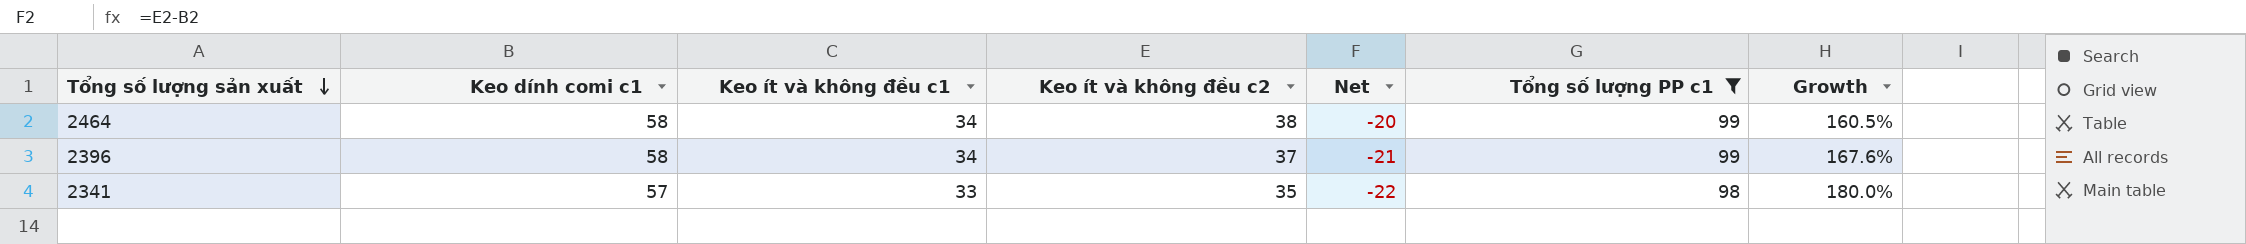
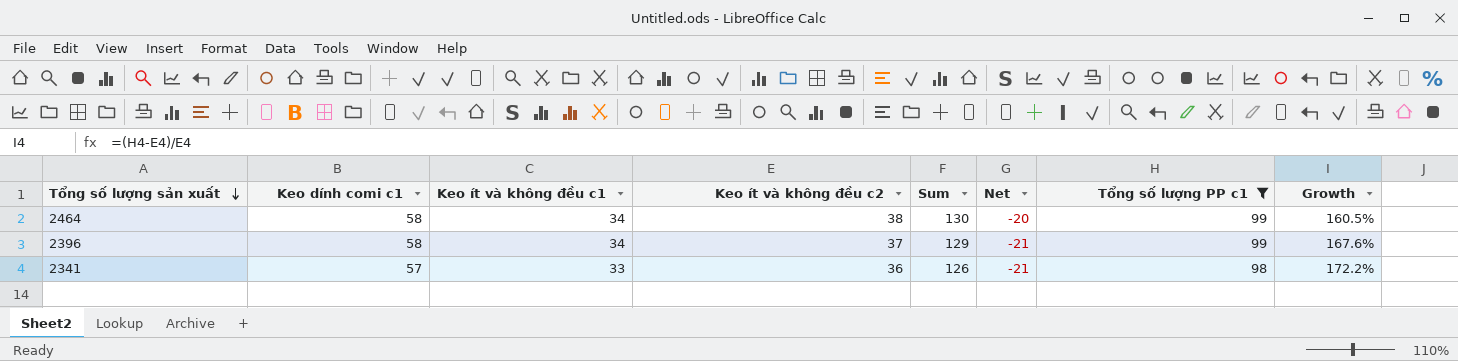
column Sum | formula: none -> [Keo dính comi c1] + [Keo ít và không đều c1] + [Keo ít và không đều c2]
2341 | Keo ít và không đều c2: 35 -> 36
2341 | Net: -22 -> -21
2341 | Growth: 180.0% -> 172.2%

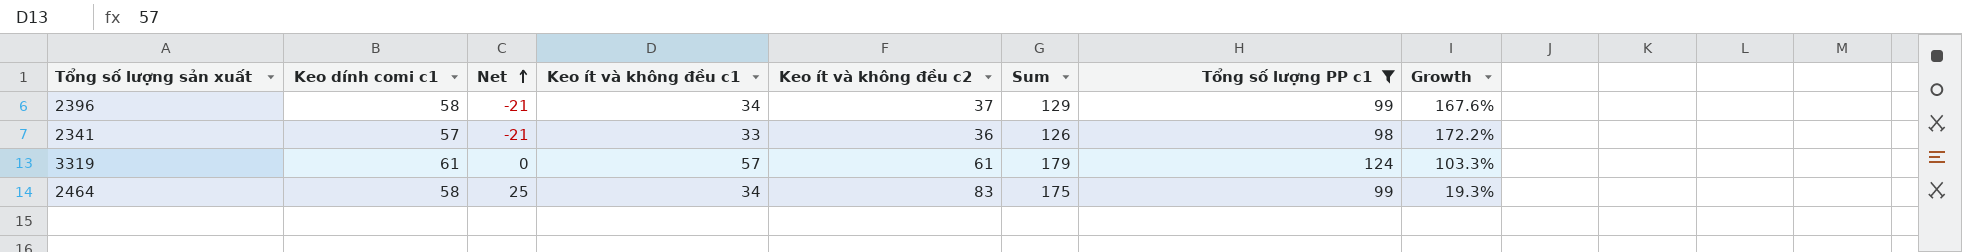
row order: Tổng số lượng sản xuất descending -> Net ascending
column Net | position: 6 -> 3
row 3319: none -> 61 | 0 | 57 | 61 | 179 | 124 | 103.3%
2464 | Net: -20 -> 25
2464 | Keo ít và không đều c2: 38 -> 83
2464 | Sum: 130 -> 175
2464 | Growth: 160.5% -> 19.3%

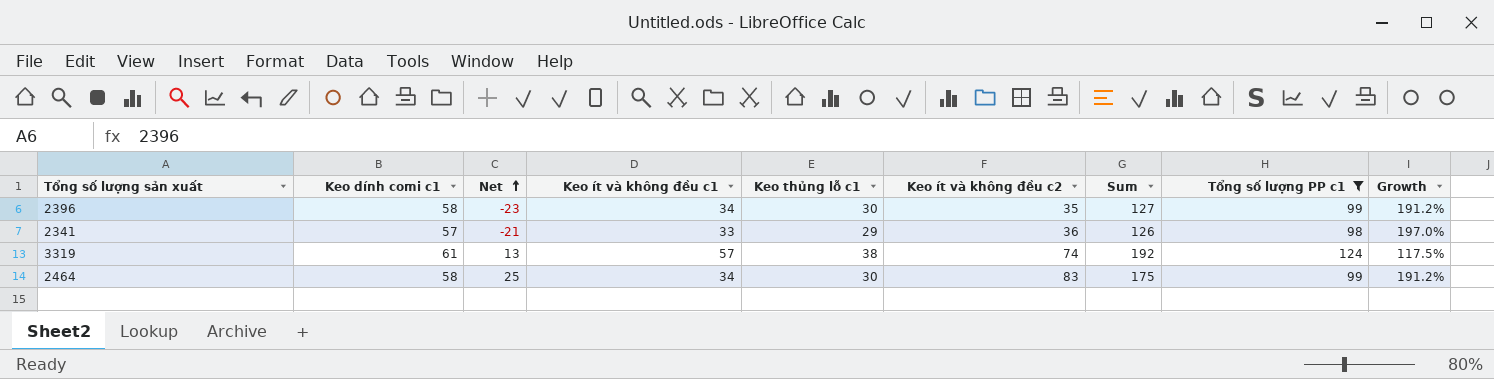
column Keo thủng lỗ c1 | position: none -> 5
column Growth | formula: ([Tổng số lượng PP c1] - [Keo ít và không đều c2]) / [Keo ít và không đều c2] -> ([Tổng số lượng PP c1] - [Keo ít và không đều c1]) / [Keo ít và không đều c1]
2396 | Net: -21 -> -23
2396 | Keo ít và không đều c2: 37 -> 35
2396 | Sum: 129 -> 127
3319 | Net: 0 -> 13
3319 | Keo ít và không đều c2: 61 -> 74
3319 | Sum: 179 -> 192

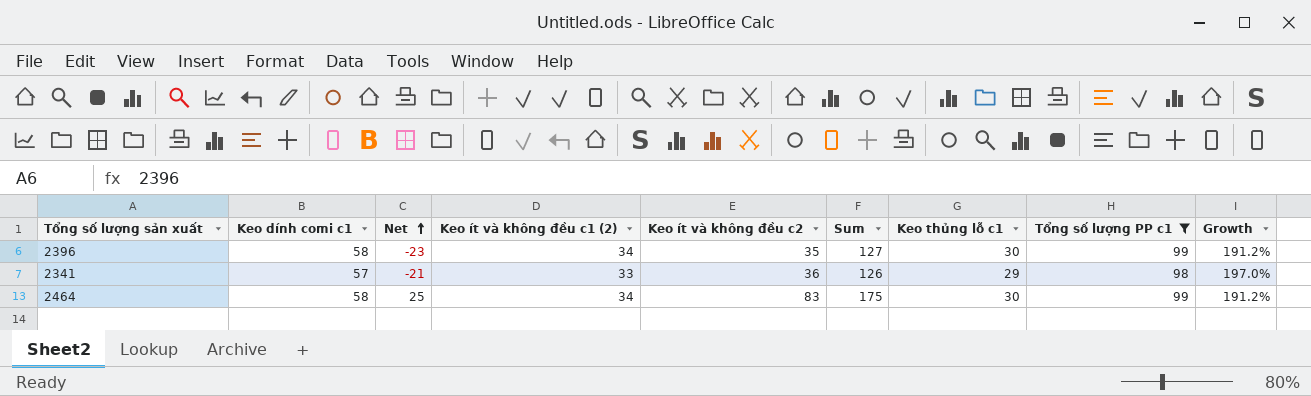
column name: Keo ít và không đều c1 -> Keo ít và không đều c1 (2)
column Keo thủng lỗ c1 | position: 5 -> 7
row 3319: 61 | 13 | 57 | 38 | 74 | 192 | 124 | 117.5% -> none

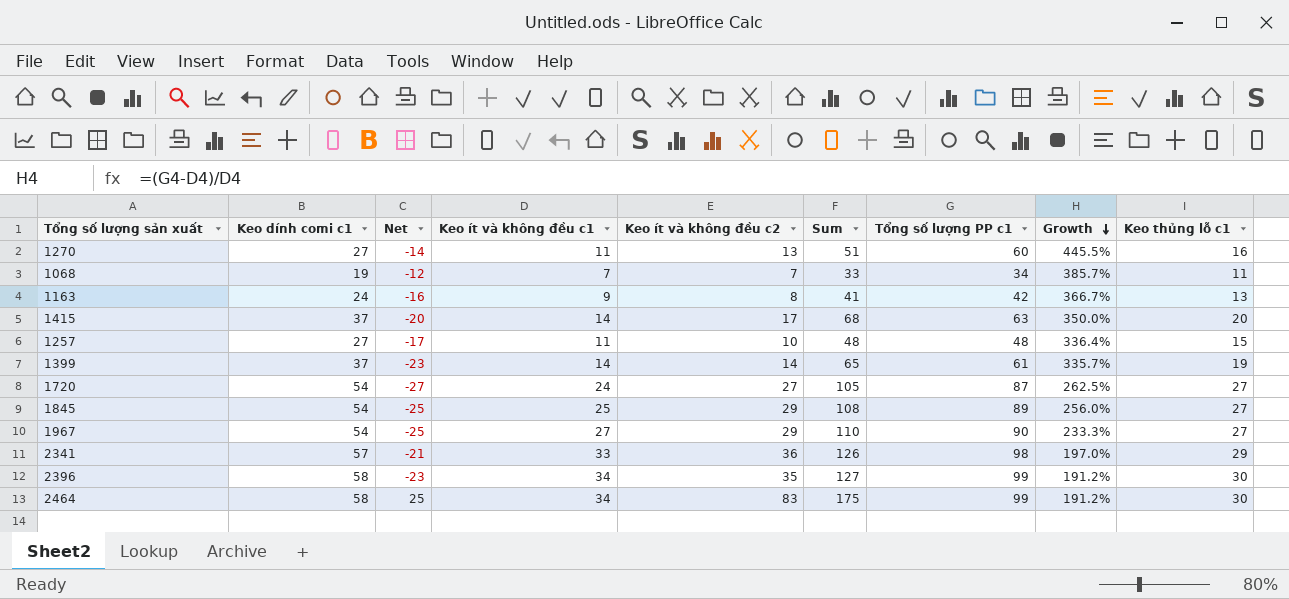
filter: Tổng số lượng PP c1 >= 98 -> none
row order: Net ascending -> Growth descending
column name: Keo ít và không đều c1 (2) -> Keo ít và không đều c1
column Keo thủng lỗ c1 | position: 7 -> 9

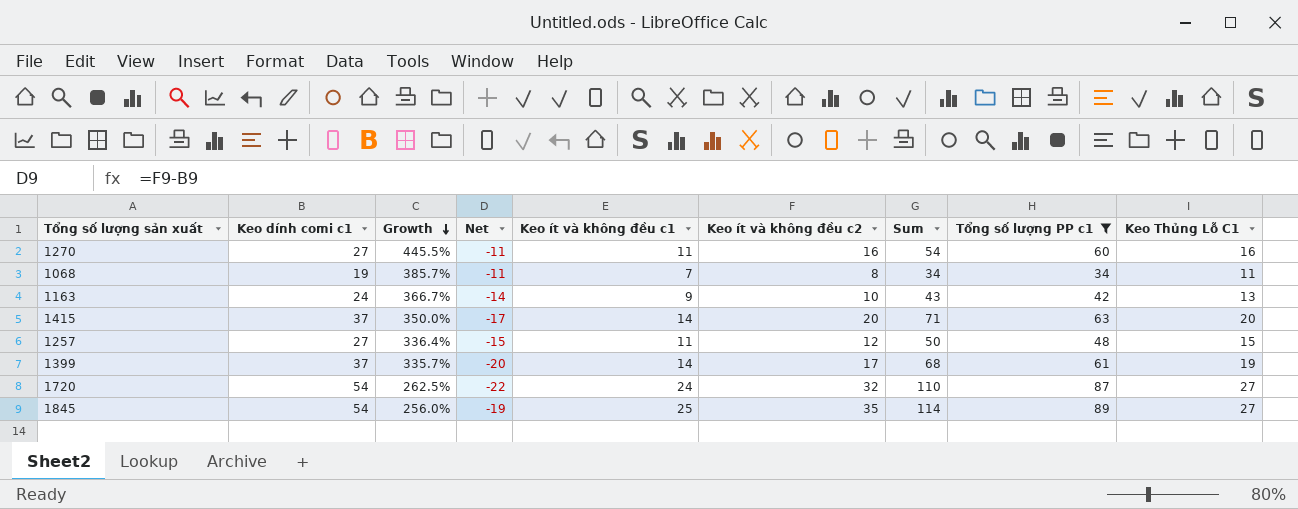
filter: none -> Tổng số lượng PP c1 <= 89
column Growth | position: 8 -> 3
column name: Keo thủng lỗ c1 -> Keo Thủng Lỗ C1
1270 | Net: -14 -> -11
1270 | Keo ít và không đều c2: 13 -> 16
1270 | Sum: 51 -> 54
1068 | Net: -12 -> -11
1068 | Keo ít và không đều c2: 7 -> 8
1068 | Sum: 33 -> 34
1163 | Net: -16 -> -14
1163 | Keo ít và không đều c2: 8 -> 10
1163 | Sum: 41 -> 43
1415 | Net: -20 -> -17
1415 | Keo ít và không đều c2: 17 -> 20
1415 | Sum: 68 -> 71
1257 | Net: -17 -> -15
1257 | Keo ít và không đều c2: 10 -> 12
1257 | Sum: 48 -> 50
1399 | Net: -23 -> -20
1399 | Keo ít và không đều c2: 14 -> 17
1399 | Sum: 65 -> 68
1720 | Net: -27 -> -22
1720 | Keo ít và không đều c2: 27 -> 32
1720 | Sum: 105 -> 110
1845 | Net: -25 -> -19
1845 | Keo ít và không đều c2: 29 -> 35
1845 | Sum: 108 -> 114

